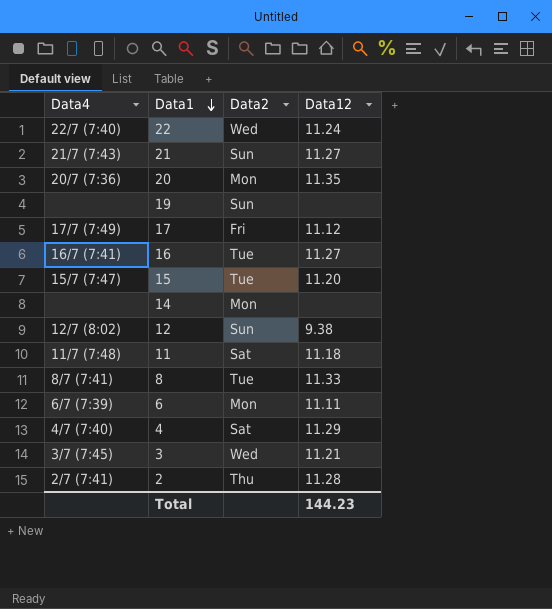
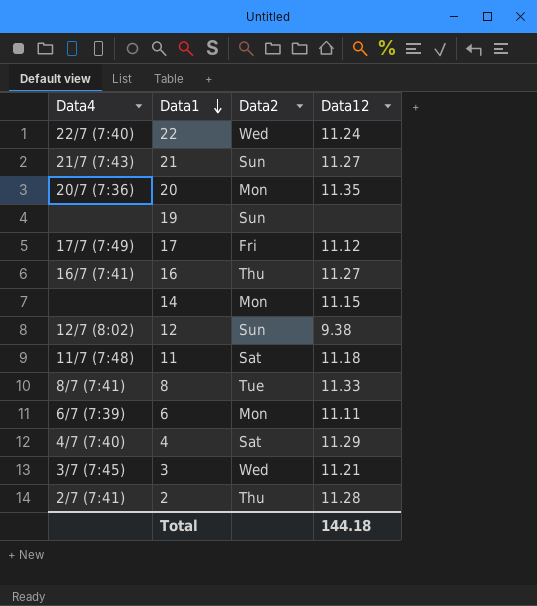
row 15: 15/7 (7:47) | Tue | 11.20 -> none
16 | Data2: Tue -> Thu
14 | Data12: none -> 11.15
Total | Data12: 144.23 -> 144.18

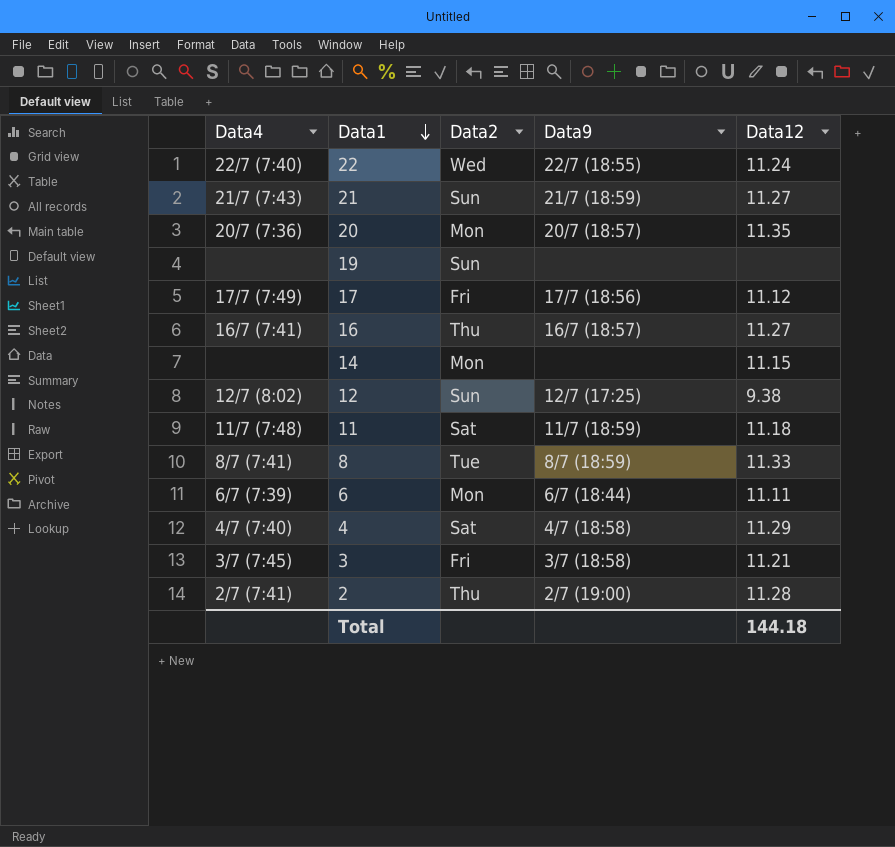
column Data9 | position: none -> 4
3 | Data2: Wed -> Fri

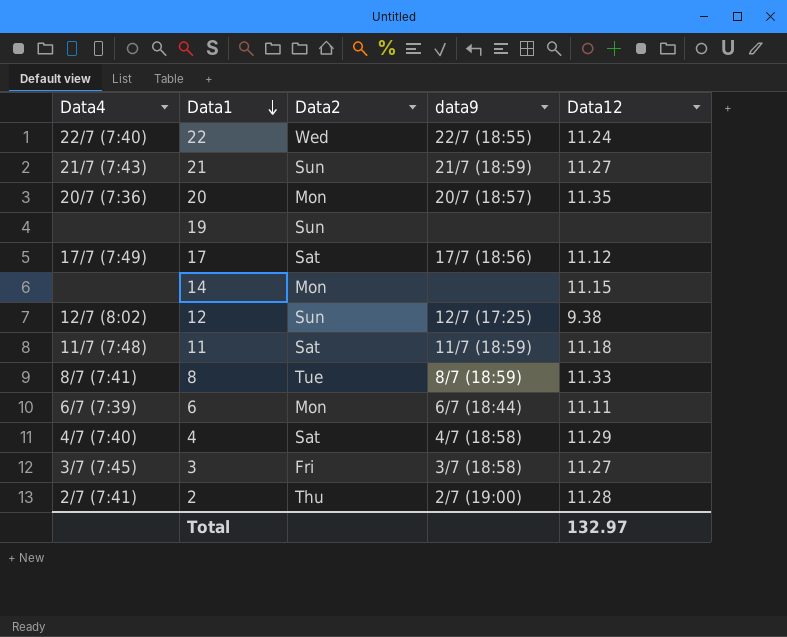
column name: Data9 -> data9
row 16: 16/7 (7:41) | Thu | 16/7 (18:57) | 11.27 -> none
17 | Data2: Fri -> Sat
3 | Data12: 11.21 -> 11.27
Total | Data12: 144.18 -> 132.97

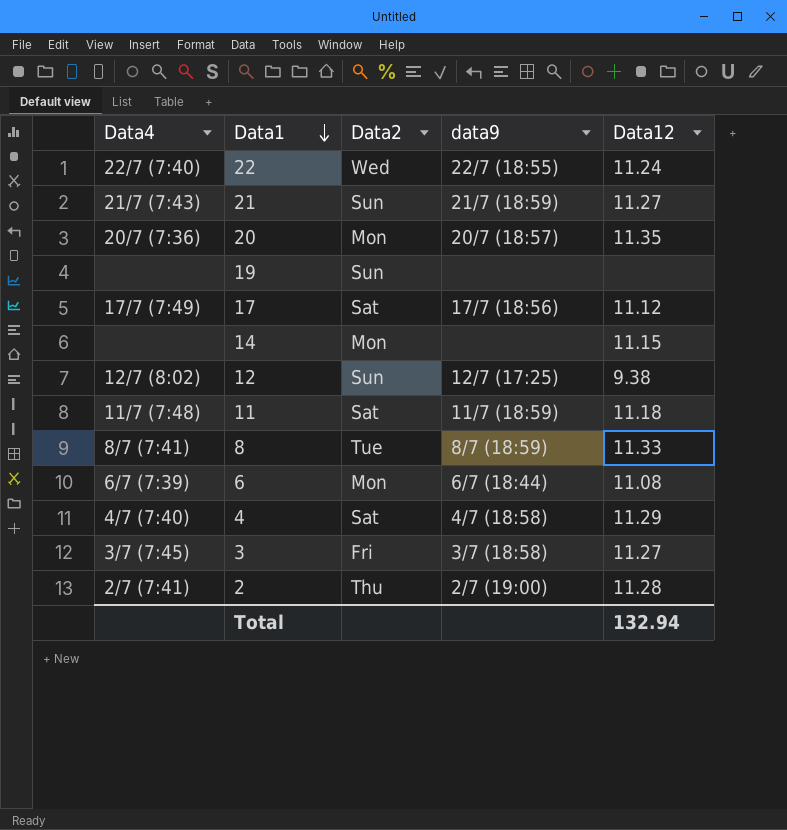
6 | Data12: 11.11 -> 11.08
Total | Data12: 132.97 -> 132.94

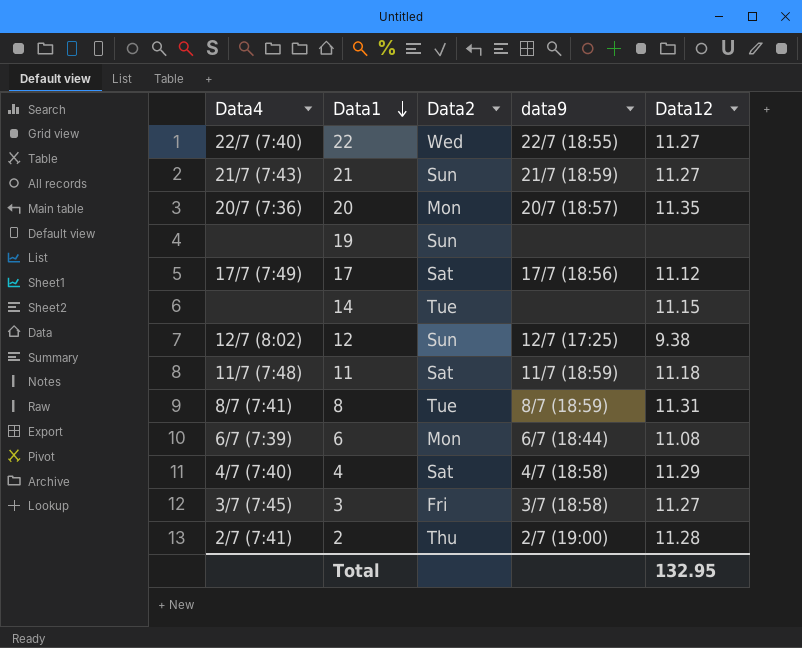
22 | Data12: 11.24 -> 11.27
14 | Data2: Mon -> Tue
8 | Data12: 11.33 -> 11.31
Total | Data12: 132.94 -> 132.95

